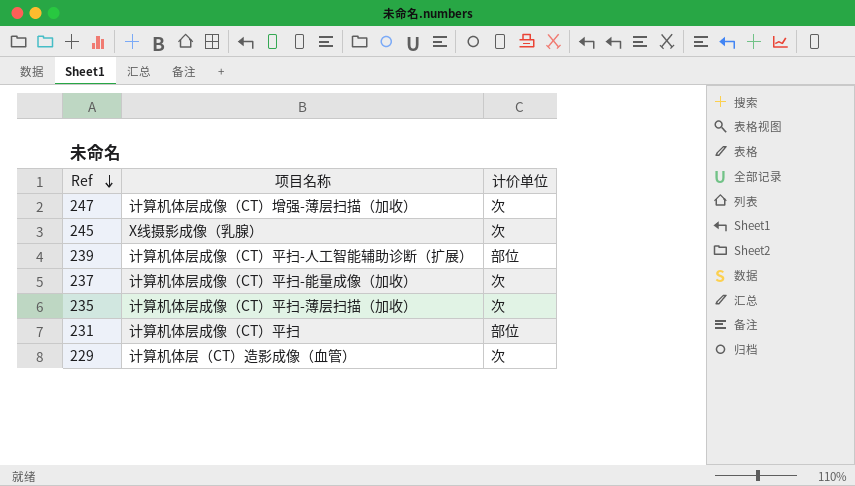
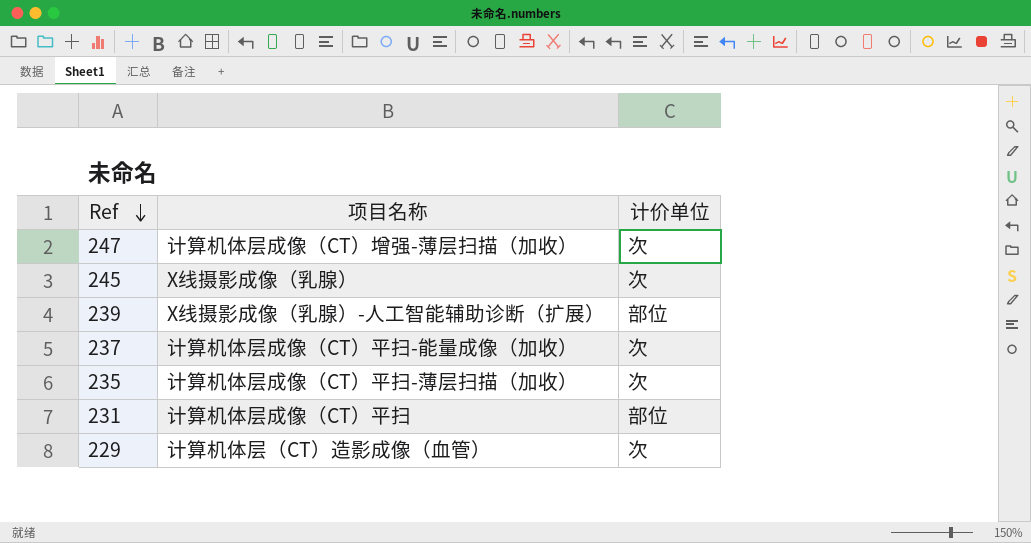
239 | 项目名称: 计算机体层成像（CT）平扫-人工智能辅助诊断（扩展） -> X线摄影成像（乳腺）-人工智能辅助诊断（扩展）

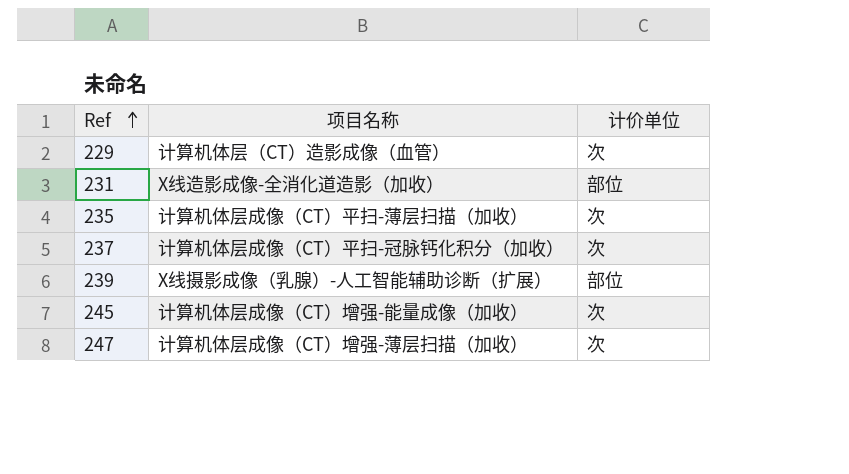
row order: Ref descending -> Ref ascending
231 | 项目名称: 计算机体层成像（CT）平扫 -> X线造影成像-全消化道造影（加收）
237 | 项目名称: 计算机体层成像（CT）平扫-能量成像（加收） -> 计算机体层成像（CT）平扫-冠脉钙化积分（加收）
245 | 项目名称: X线摄影成像（乳腺） -> 计算机体层成像（CT）增强-能量成像（加收）

